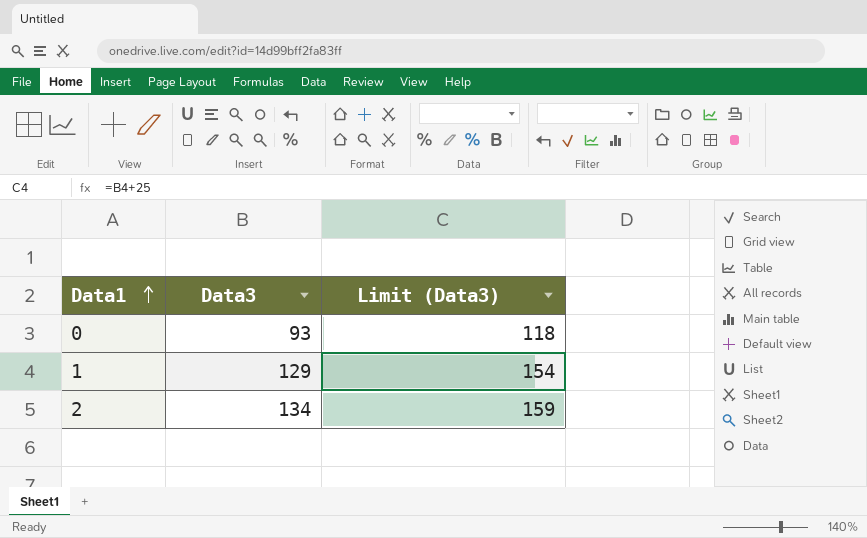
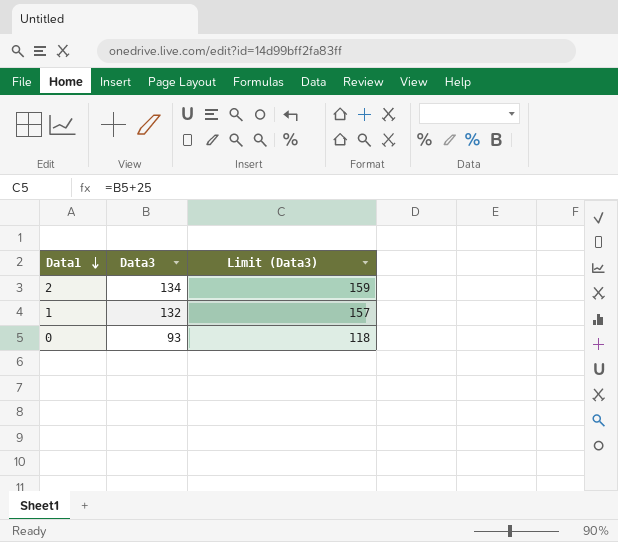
row order: Data1 ascending -> Data1 descending
1 | Data3: 129 -> 132
1 | Limit (Data3): 154 -> 157

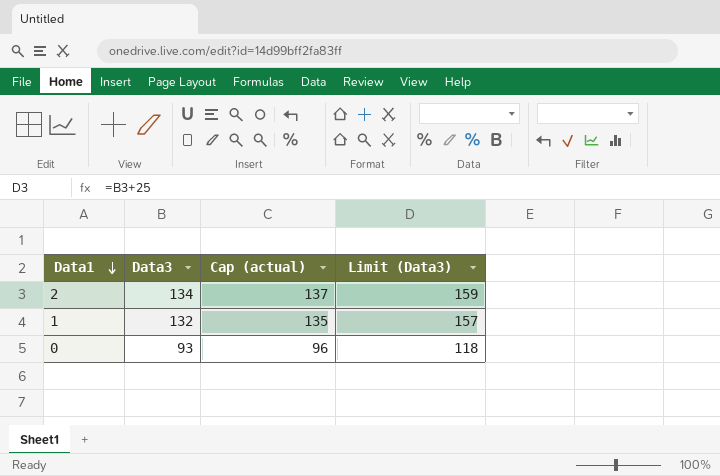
column Cap (actual) | formula: none -> [Data3] + 3

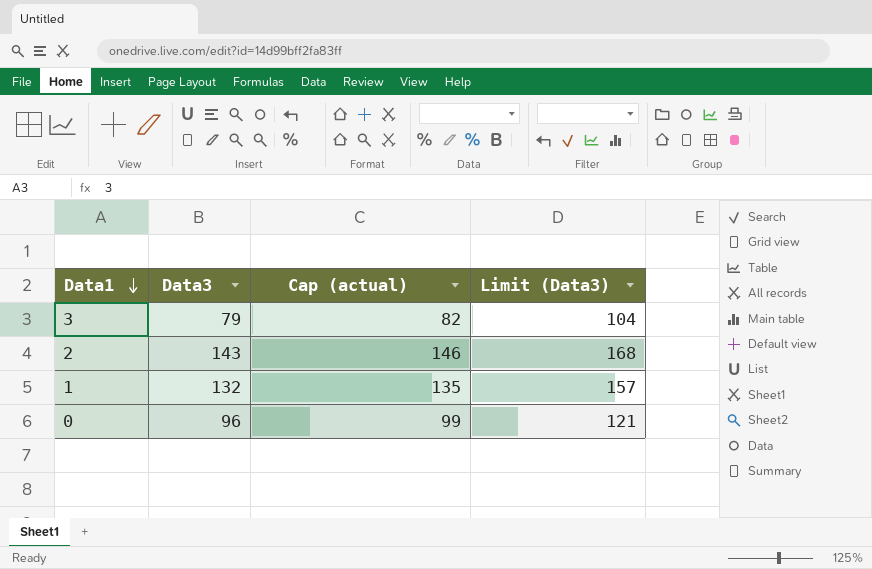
row 3: none -> 79 | 82 | 104
2 | Data3: 134 -> 143
2 | Cap (actual): 137 -> 146
2 | Limit (Data3): 159 -> 168
0 | Data3: 93 -> 96
0 | Cap (actual): 96 -> 99
0 | Limit (Data3): 118 -> 121

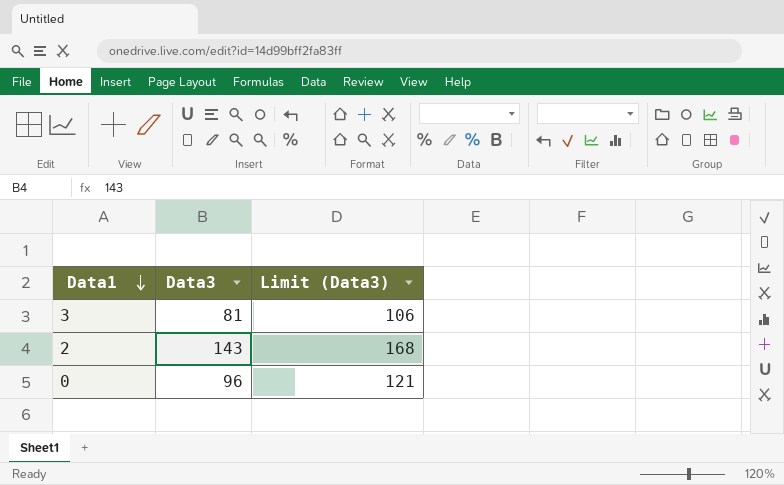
column Cap (actual) | formula: [Data3] + 3 -> none
row 1: 132 | 135 | 157 -> none
3 | Data3: 79 -> 81
3 | Limit (Data3): 104 -> 106

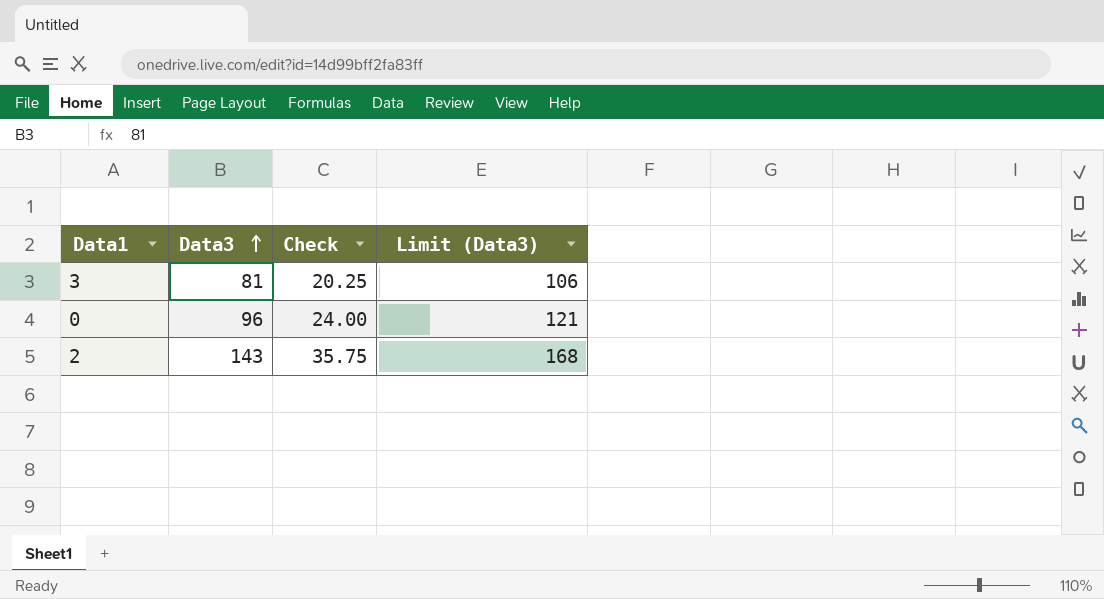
row order: Data1 descending -> Data3 ascending
column Check | formula: none -> [Data3] * 0.25

